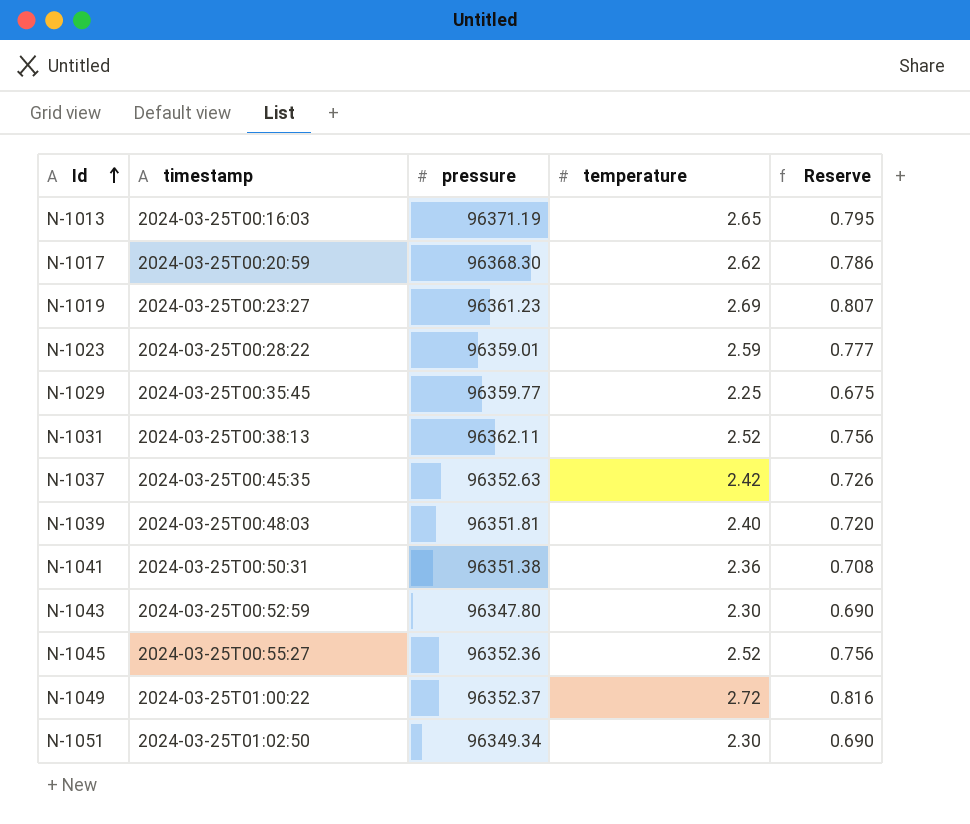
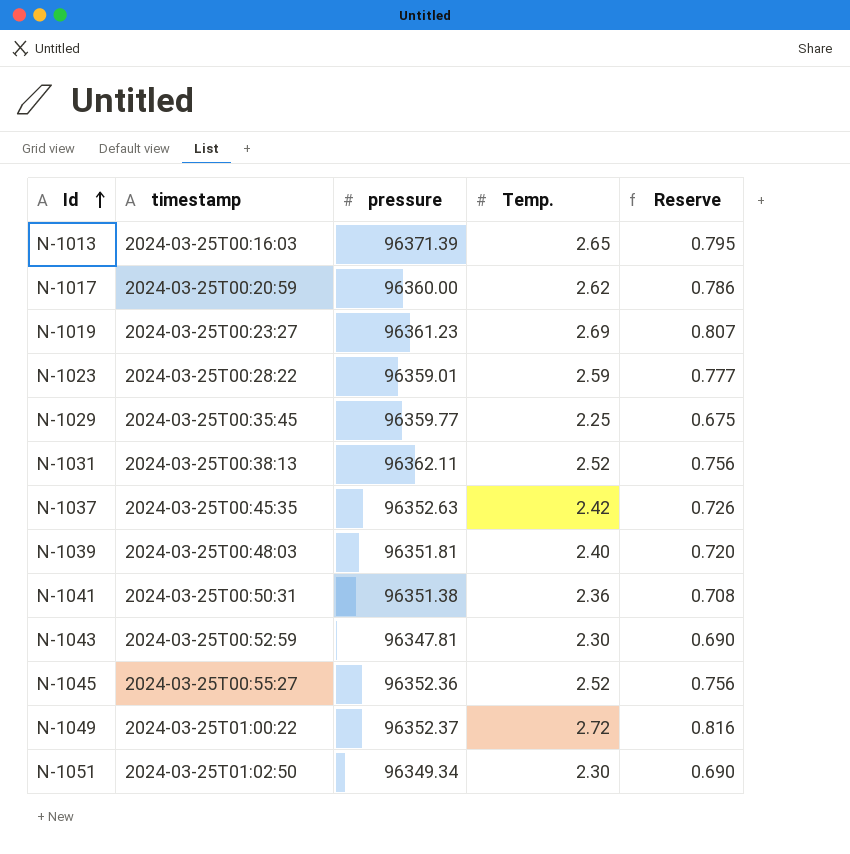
column name: temperature -> Temp.
N-1013 | pressure: 96371.19 -> 96371.39
N-1017 | pressure: 96368.30 -> 96360.00
N-1043 | pressure: 96347.80 -> 96347.81

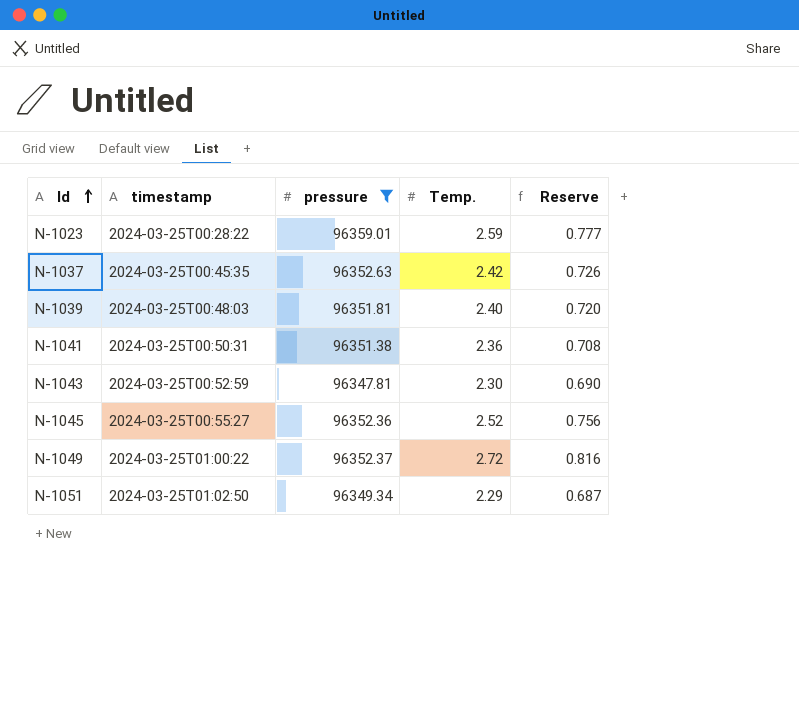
filter: none -> pressure <= 96359.01
N-1051 | Temp.: 2.30 -> 2.29
N-1051 | Reserve: 0.690 -> 0.687

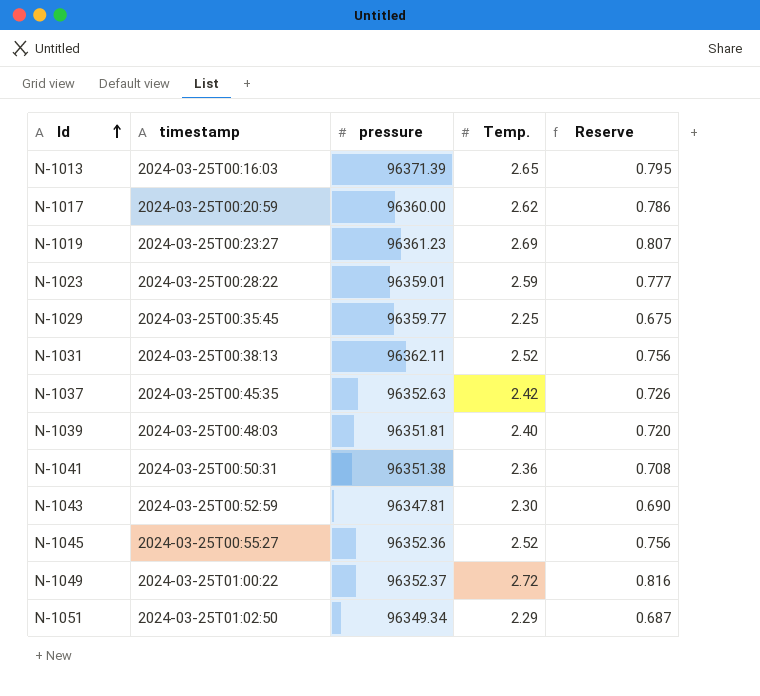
filter: pressure <= 96359.01 -> none

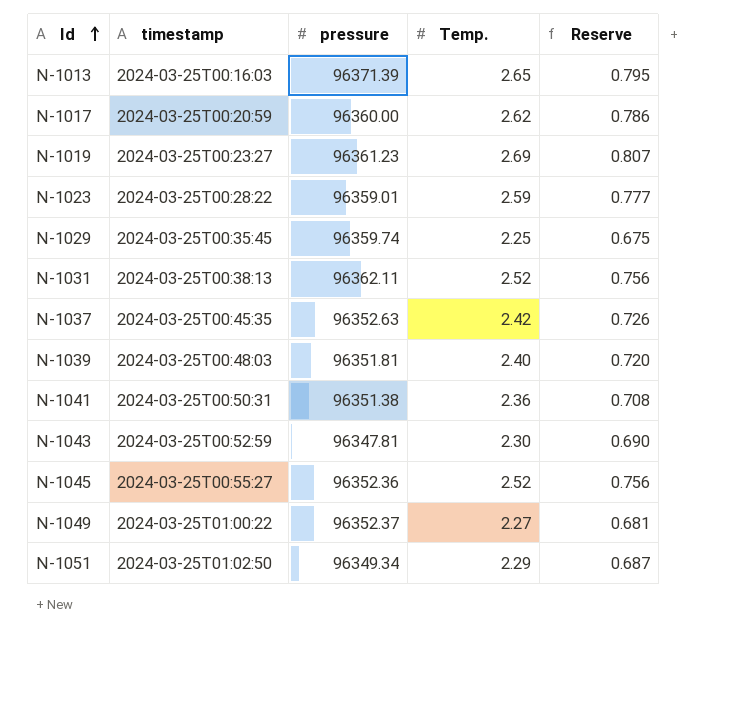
N-1029 | pressure: 96359.77 -> 96359.74
N-1049 | Temp.: 2.72 -> 2.27
N-1049 | Reserve: 0.816 -> 0.681

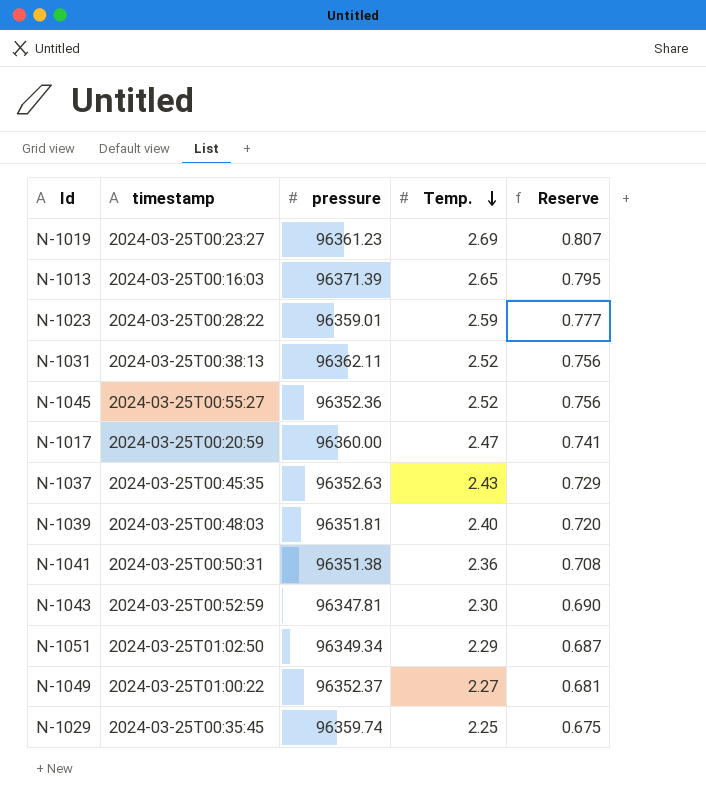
row order: Id ascending -> Temp. descending
N-1017 | Temp.: 2.62 -> 2.47
N-1017 | Reserve: 0.786 -> 0.741
N-1037 | Temp.: 2.42 -> 2.43
N-1037 | Reserve: 0.726 -> 0.729

